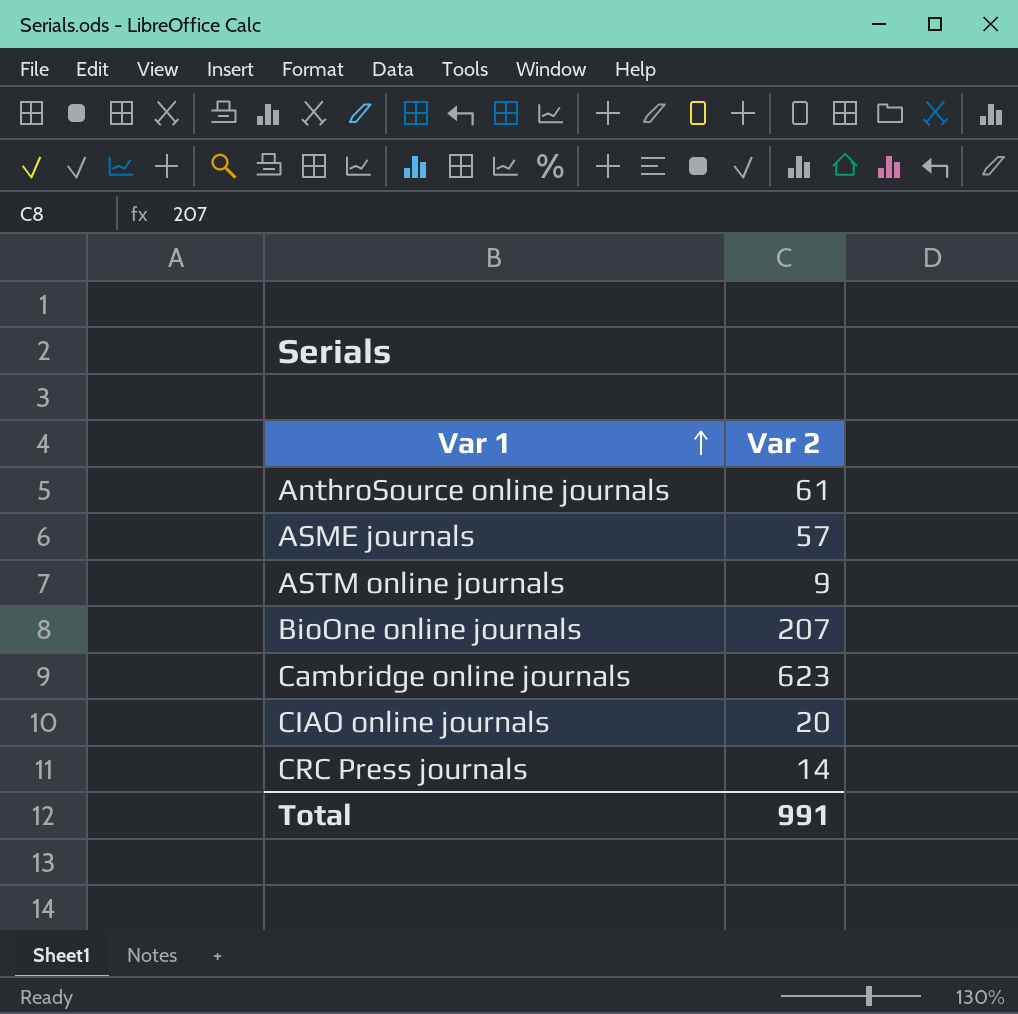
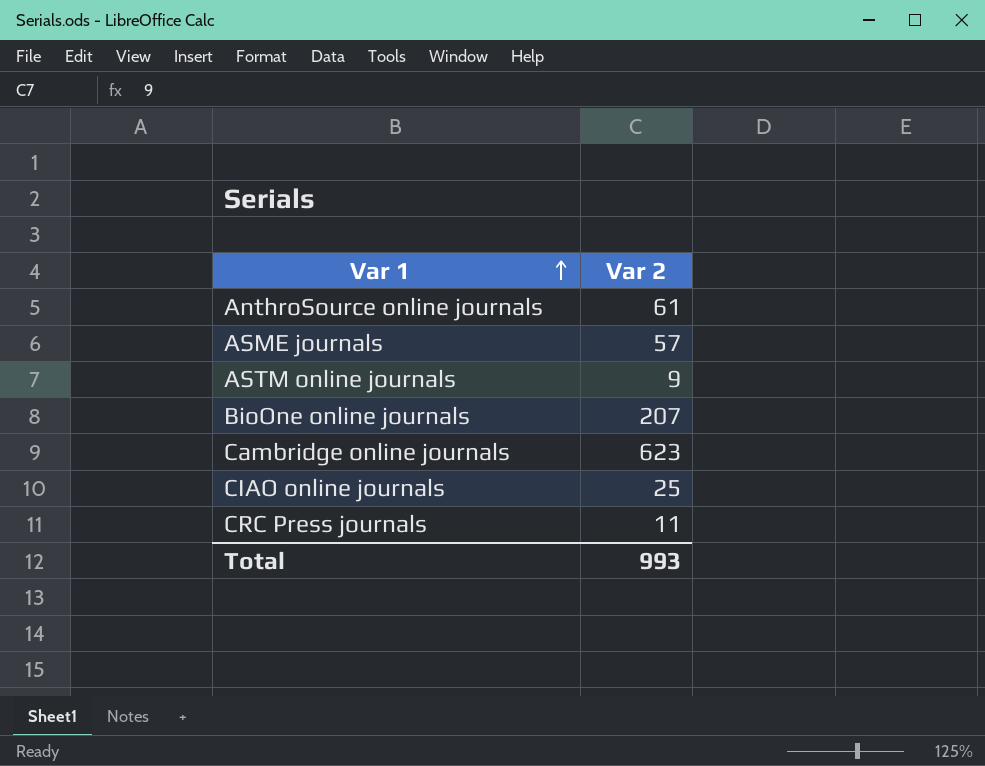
CIAO online journals | Var 2: 20 -> 25
CRC Press journals | Var 2: 14 -> 11
Total | Var 2: 991 -> 993

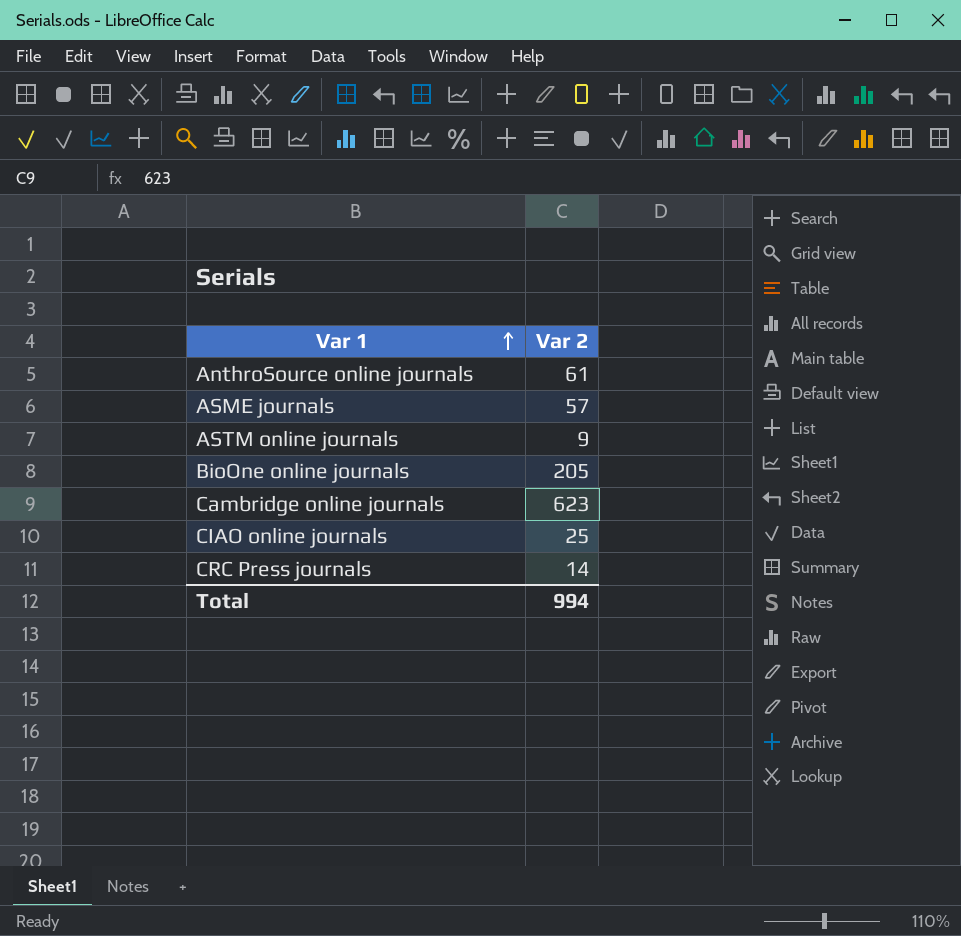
BioOne online journals | Var 2: 207 -> 205
CRC Press journals | Var 2: 11 -> 14
Total | Var 2: 993 -> 994

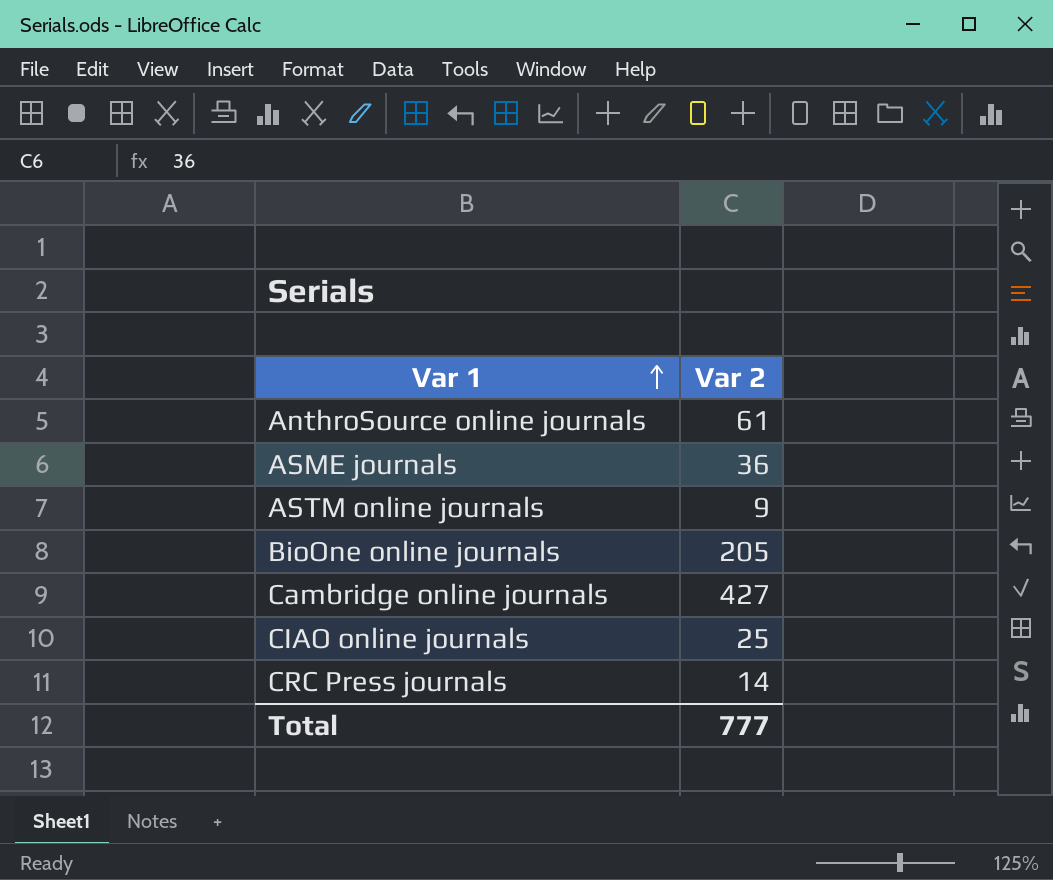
ASME journals | Var 2: 57 -> 36
Cambridge online journals | Var 2: 623 -> 427
Total | Var 2: 994 -> 777

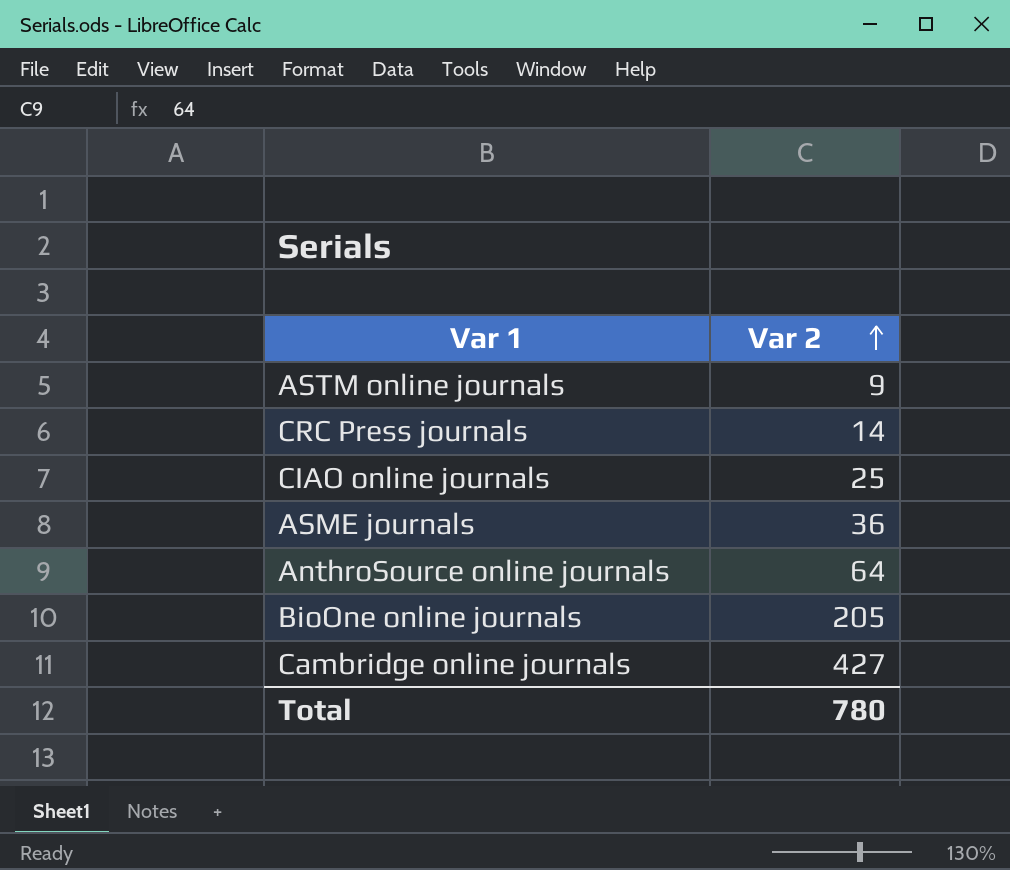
row order: Var 1 ascending -> Var 2 ascending
AnthroSource online journals | Var 2: 61 -> 64
Total | Var 2: 777 -> 780

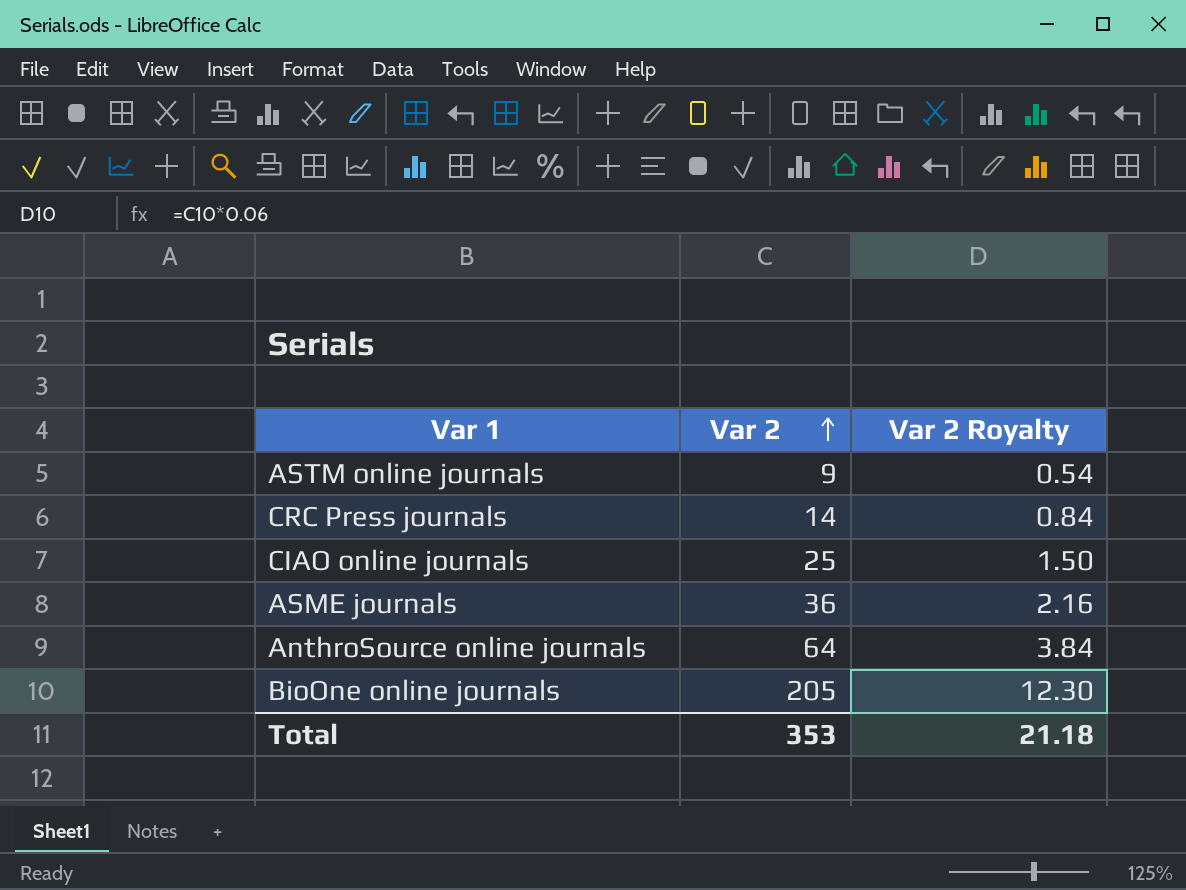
column Var 2 Royalty | formula: none -> [Var 2] * 0.06
row Cambridge online journals: 427 -> none
Total | Var 2: 780 -> 353

